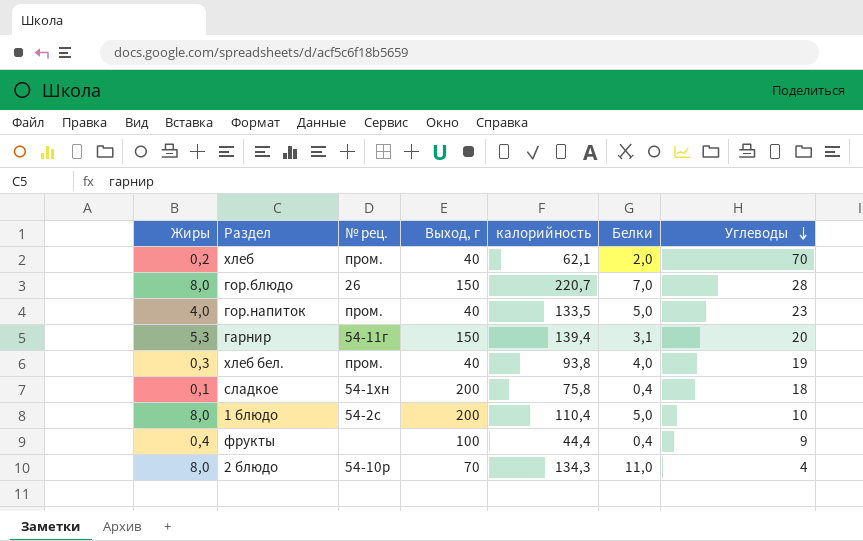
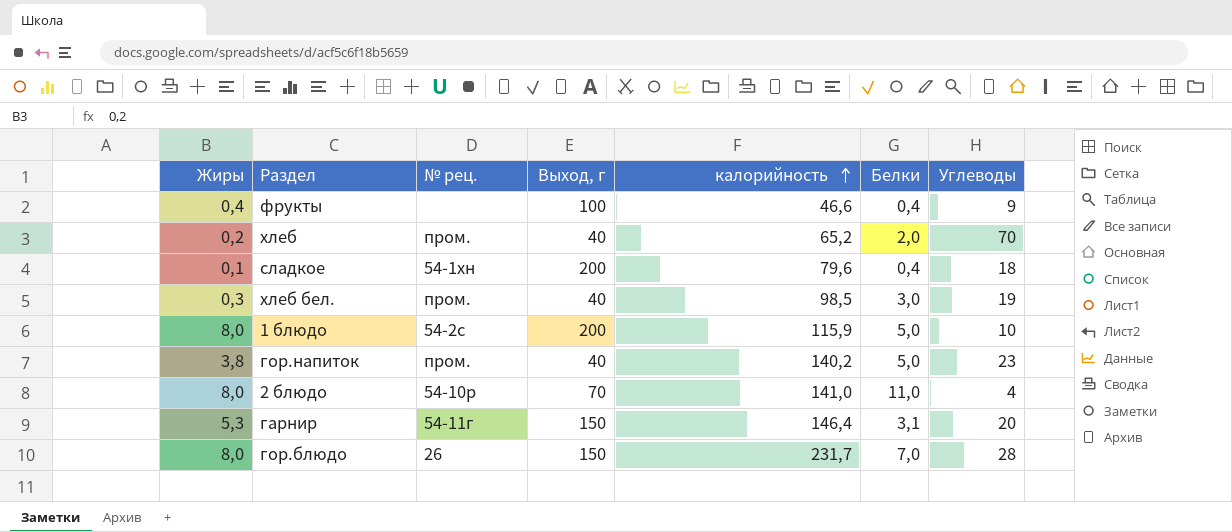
row order: Углеводы descending -> калорийность ascending
фрукты | калорийность: 44,4 -> 46,6
хлеб | калорийность: 62,1 -> 65,2
сладкое | калорийность: 75,8 -> 79,6
хлеб бел. | калорийность: 93,8 -> 98,5
хлеб бел. | Белки: 4,0 -> 3,0
1 блюдо | калорийность: 110,4 -> 115,9
гор.напиток | Жиры: 4,0 -> 3,8
гор.напиток | калорийность: 133,5 -> 140,2
2 блюдо | калорийность: 134,3 -> 141,0
гарнир | калорийность: 139,4 -> 146,4
гор.блюдо | калорийность: 220,7 -> 231,7

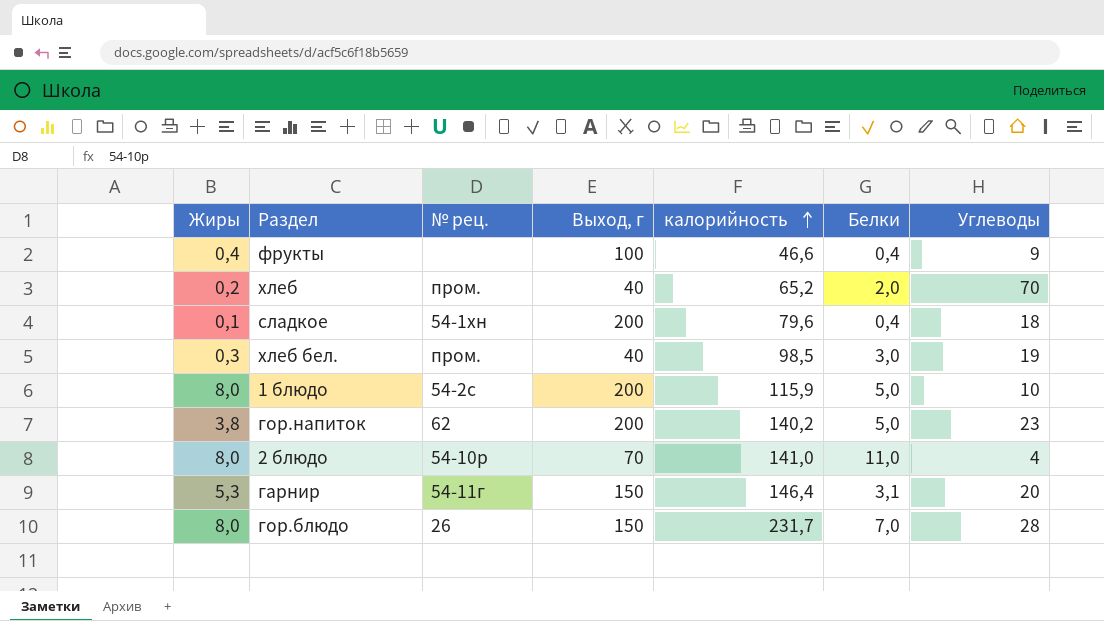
гор.напиток | № рец.: пром. -> 62
гор.напиток | Выход, г: 40 -> 200

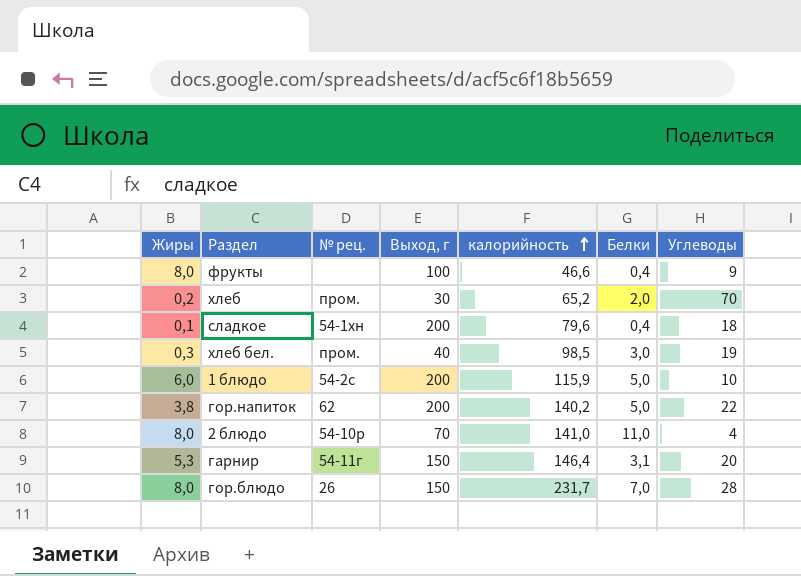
фрукты | Жиры: 0,4 -> 8,0
хлеб | Выход, г: 40 -> 30
1 блюдо | Жиры: 8,0 -> 6,0
гор.напиток | Углеводы: 23 -> 22

